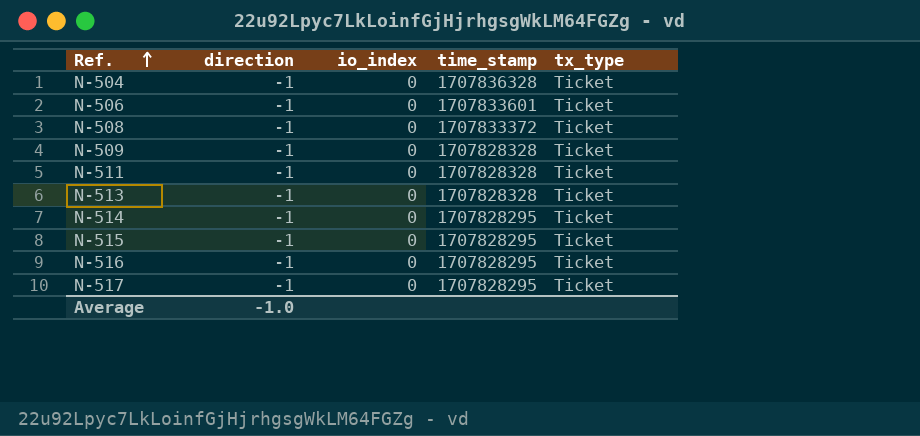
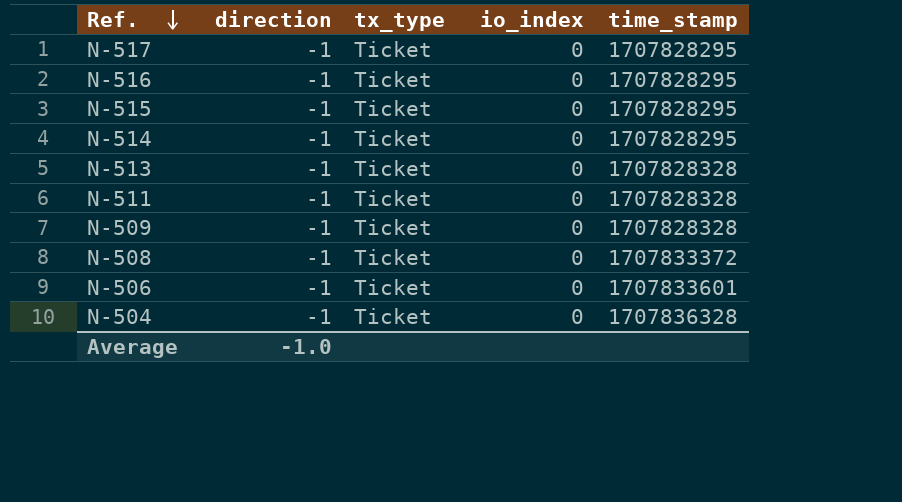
row order: Ref. ascending -> Ref. descending
column tx_type | position: 5 -> 3

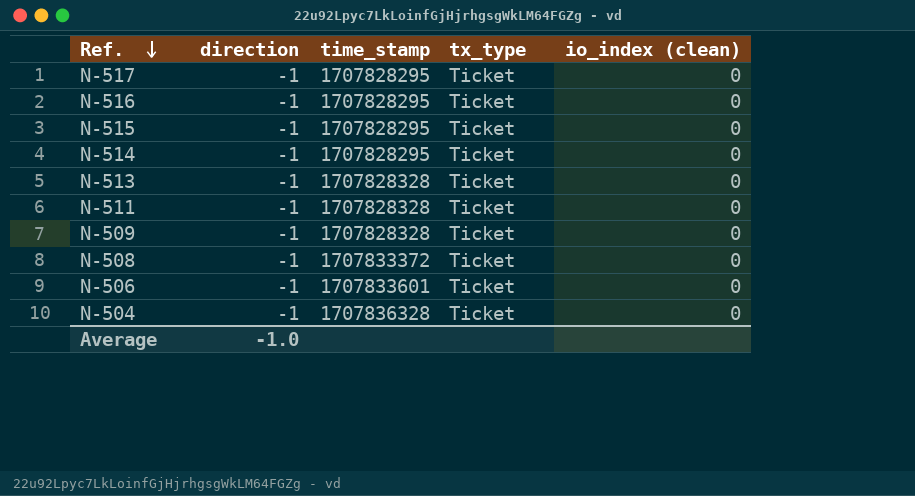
column time_stamp | position: 5 -> 3
column name: io_index -> io_index (clean)

